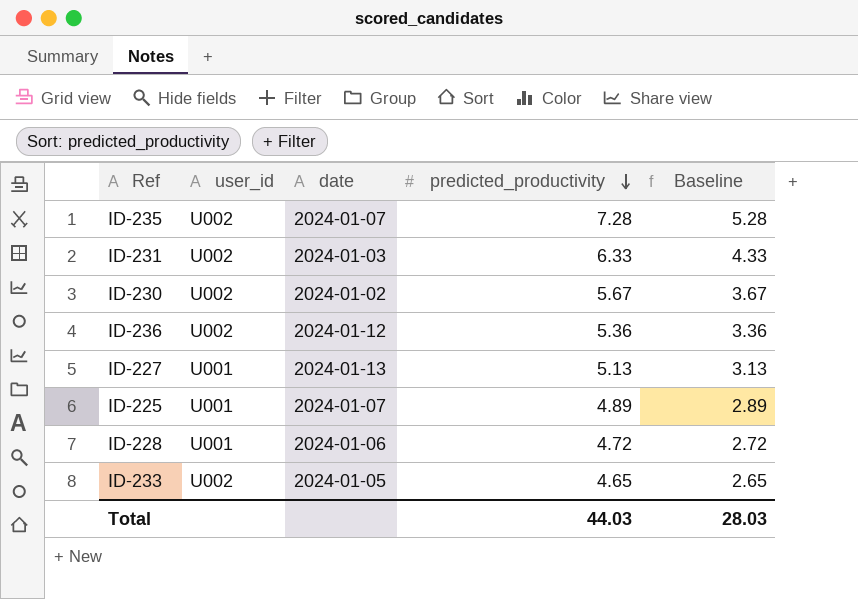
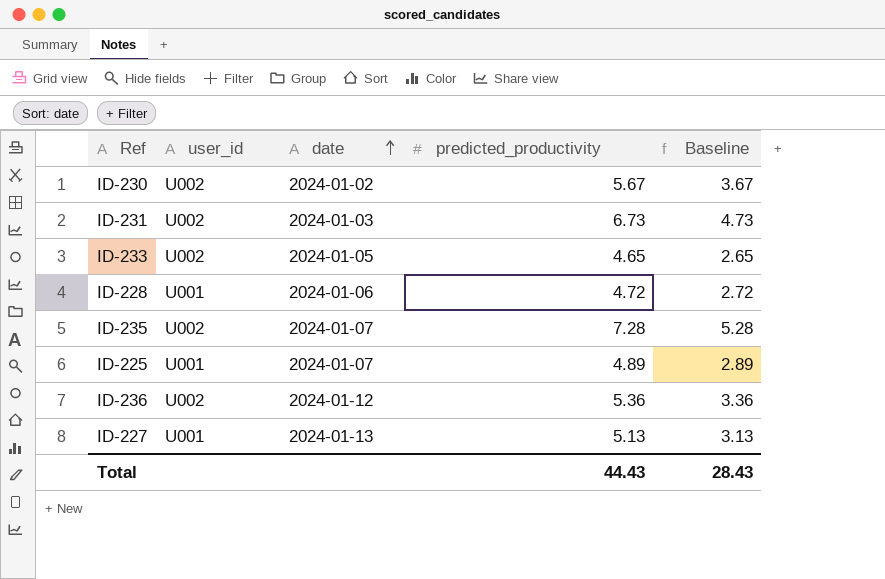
row order: predicted_productivity descending -> date ascending
ID-231 | predicted_productivity: 6.33 -> 6.73
ID-231 | Baseline: 4.33 -> 4.73
Total | predicted_productivity: 44.03 -> 44.43
Total | Baseline: 28.03 -> 28.43

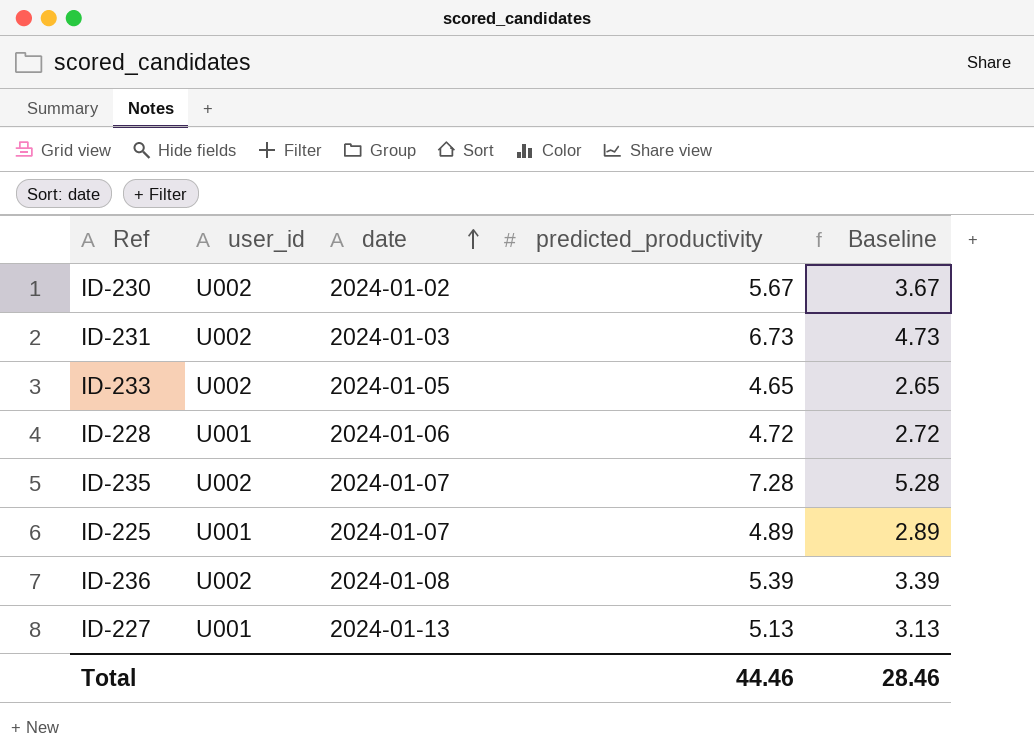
ID-236 | date: 2024-01-12 -> 2024-01-08
ID-236 | predicted_productivity: 5.36 -> 5.39
ID-236 | Baseline: 3.36 -> 3.39
Total | predicted_productivity: 44.43 -> 44.46
Total | Baseline: 28.43 -> 28.46

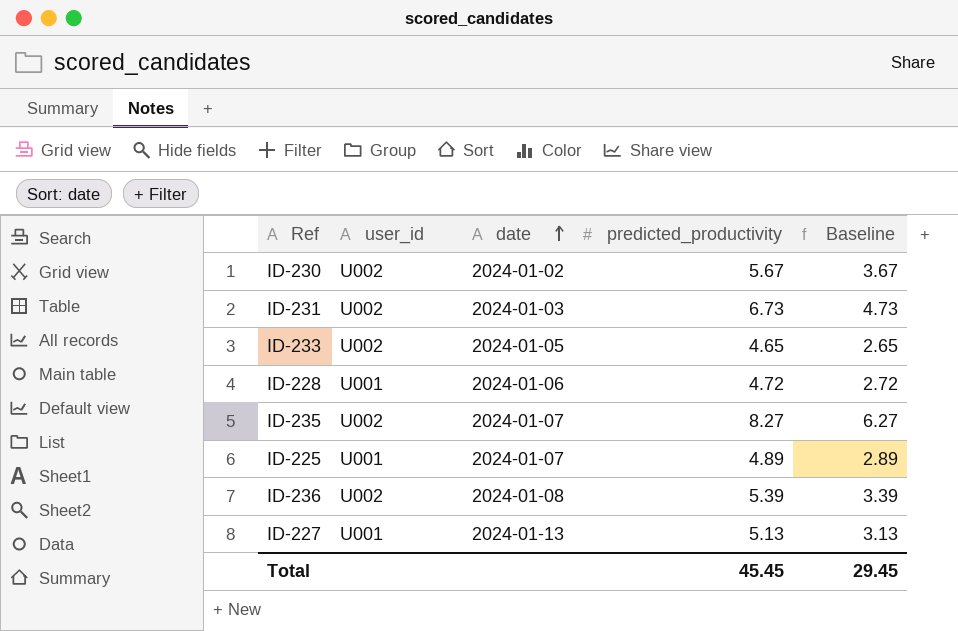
ID-235 | predicted_productivity: 7.28 -> 8.27
ID-235 | Baseline: 5.28 -> 6.27
Total | predicted_productivity: 44.46 -> 45.45
Total | Baseline: 28.46 -> 29.45

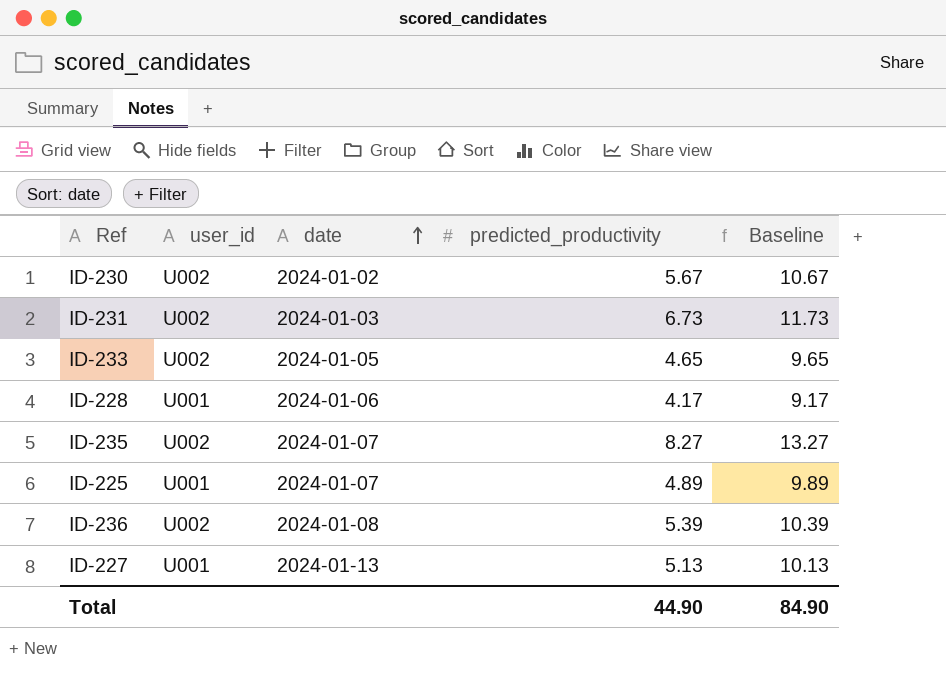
column Baseline | formula: [predicted_productivity] - 2 -> [predicted_productivity] + 5
ID-228 | predicted_productivity: 4.72 -> 4.17
Total | predicted_productivity: 45.45 -> 44.90
Total | Baseline: 29.45 -> 84.90

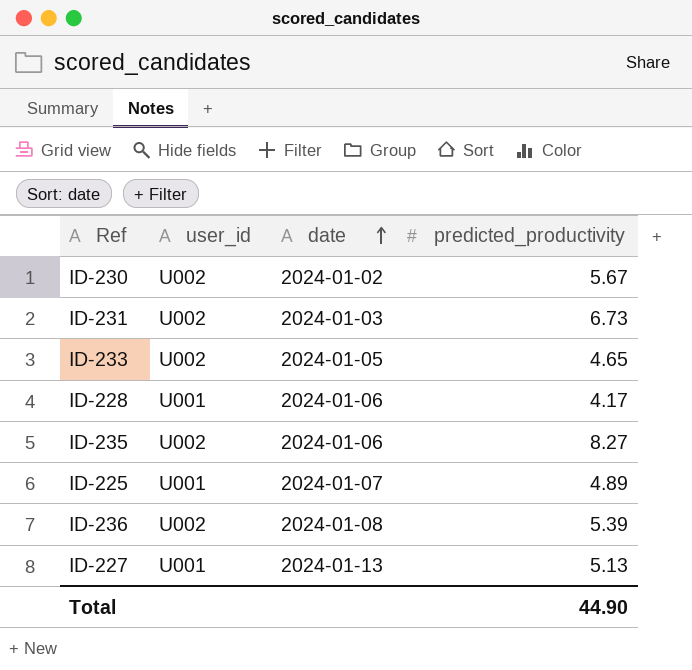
column Baseline | formula: [predicted_productivity] + 5 -> none
ID-235 | date: 2024-01-07 -> 2024-01-06

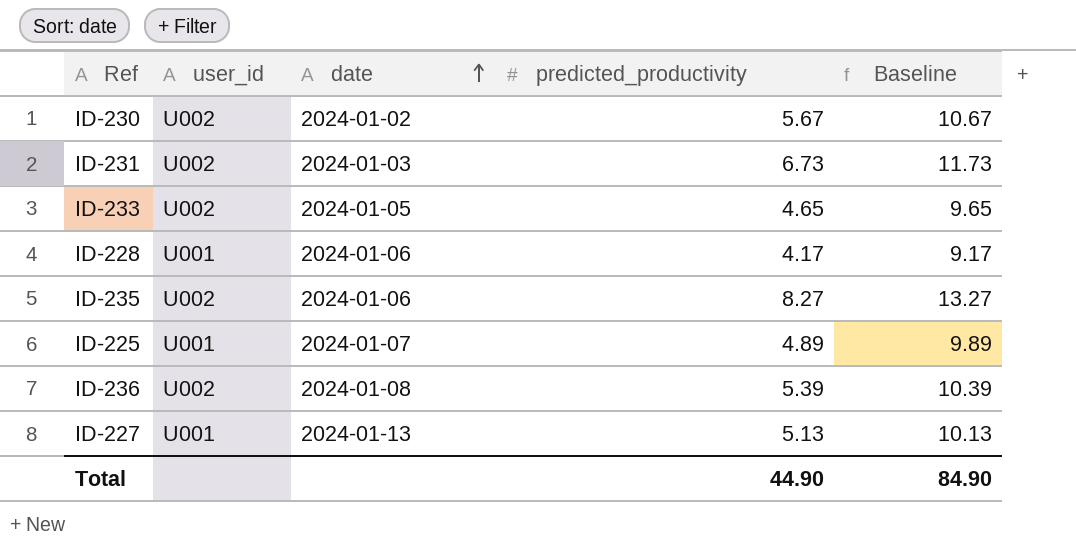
column Baseline | formula: none -> [predicted_productivity] + 5

